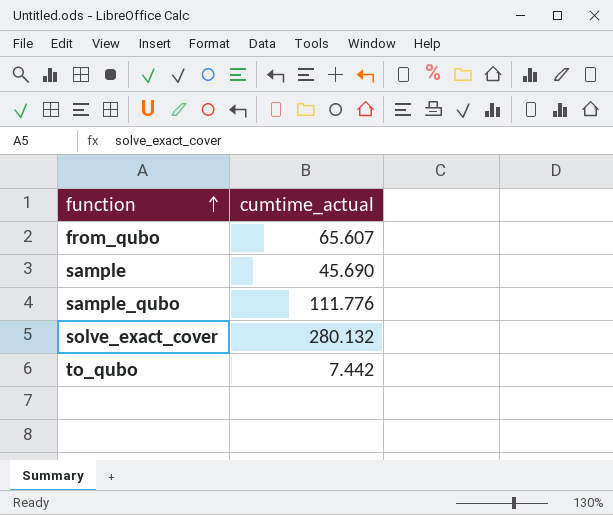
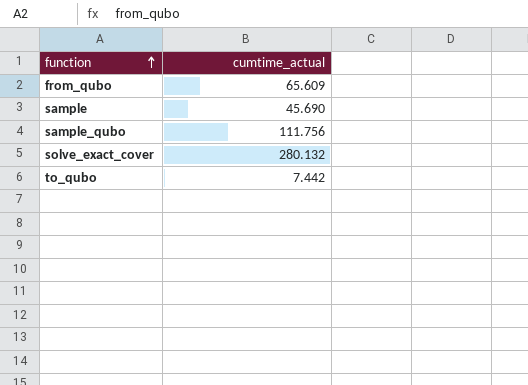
from_qubo | cumtime_actual: 65.607 -> 65.609
sample_qubo | cumtime_actual: 111.776 -> 111.756

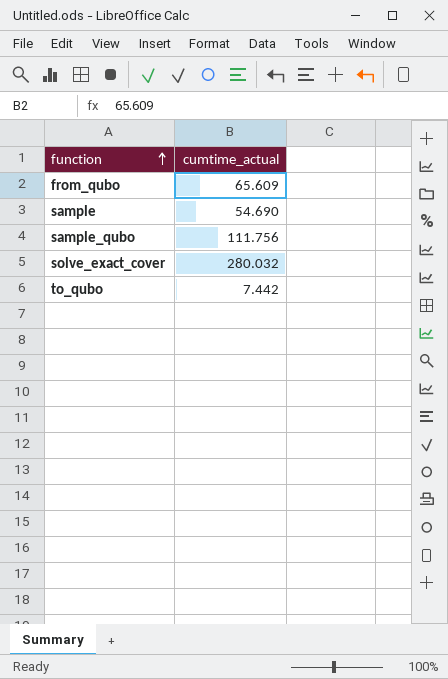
sample | cumtime_actual: 45.690 -> 54.690
solve_exact_cover | cumtime_actual: 280.132 -> 280.032

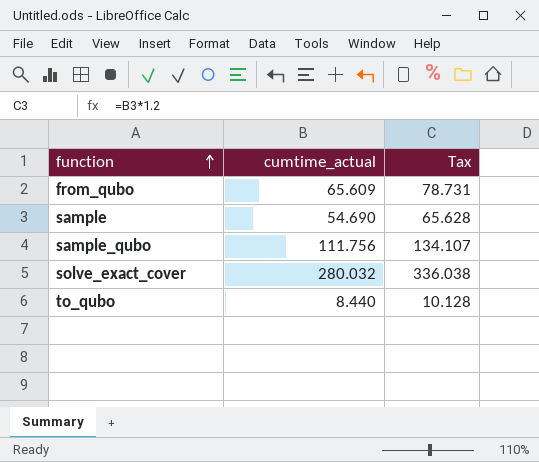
column Tax | formula: none -> [cumtime_actual] * 1.2
to_qubo | cumtime_actual: 7.442 -> 8.440

